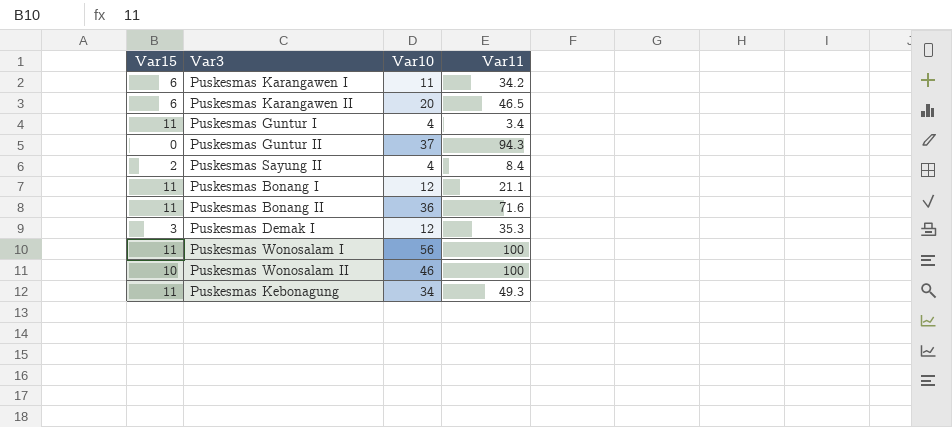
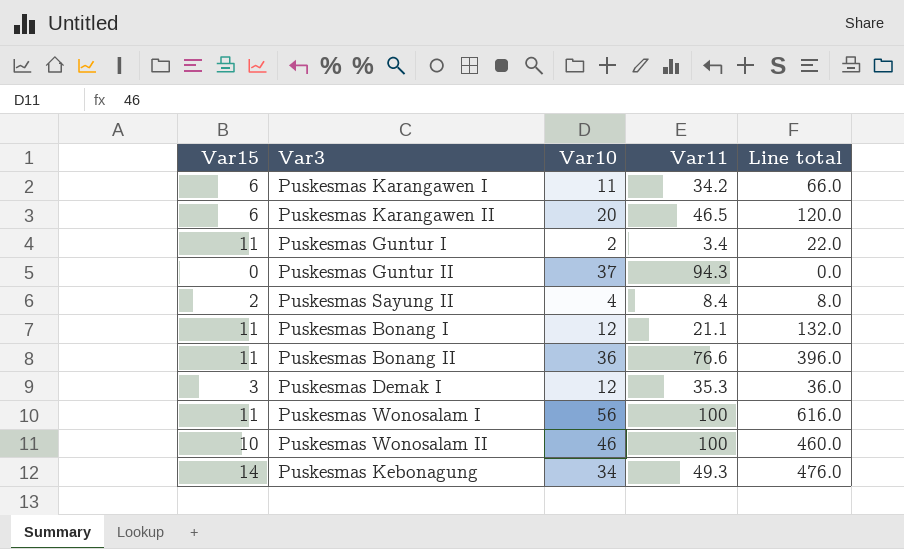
column Line total | formula: none -> [Var15] * [Var10]
Puskesmas Guntur I | Var10: 4 -> 2
Puskesmas Bonang II | Var11: 71.6 -> 76.6
Puskesmas Kebonagung | Var15: 11 -> 14

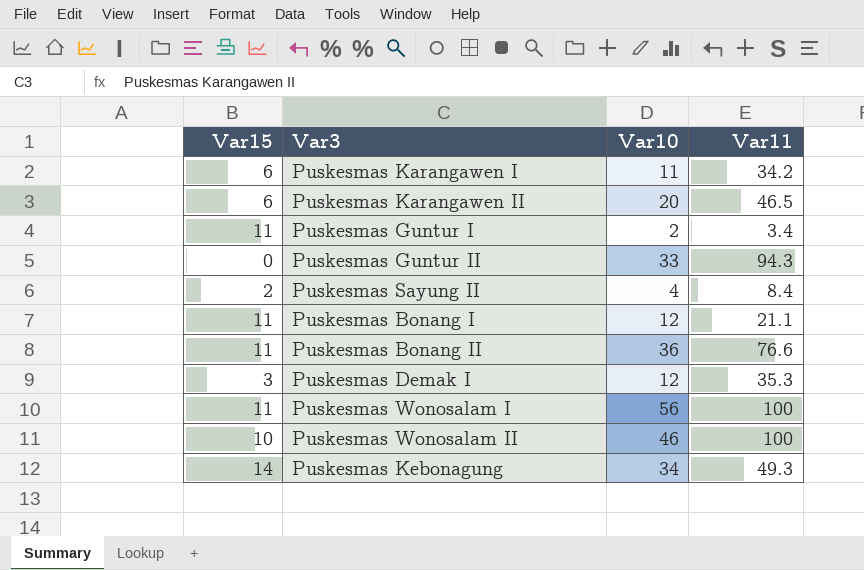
column Line total | formula: [Var15] * [Var10] -> none
Puskesmas Guntur II | Var10: 37 -> 33

